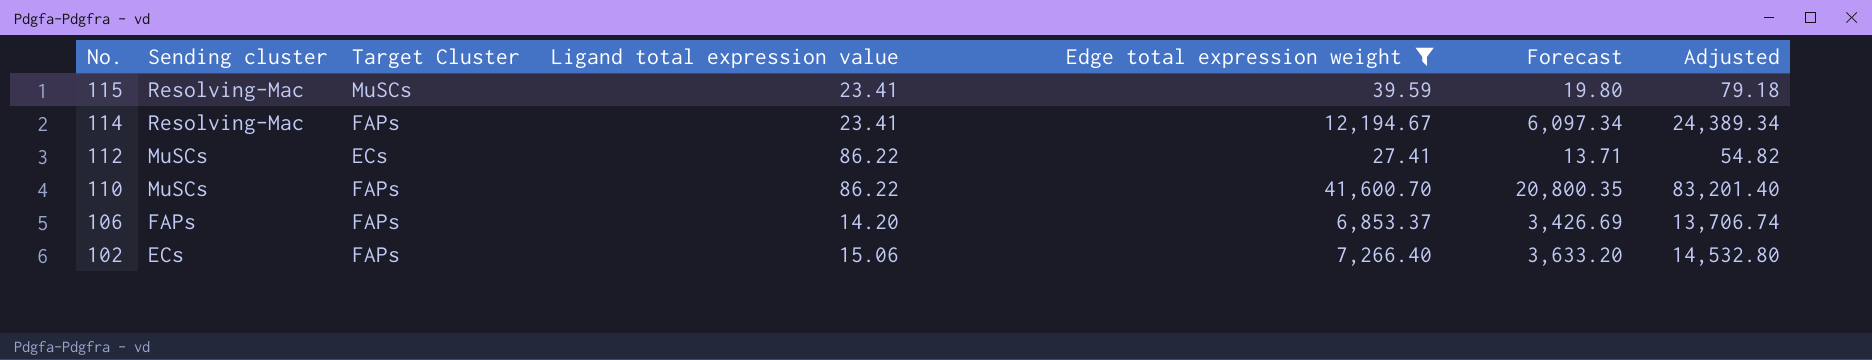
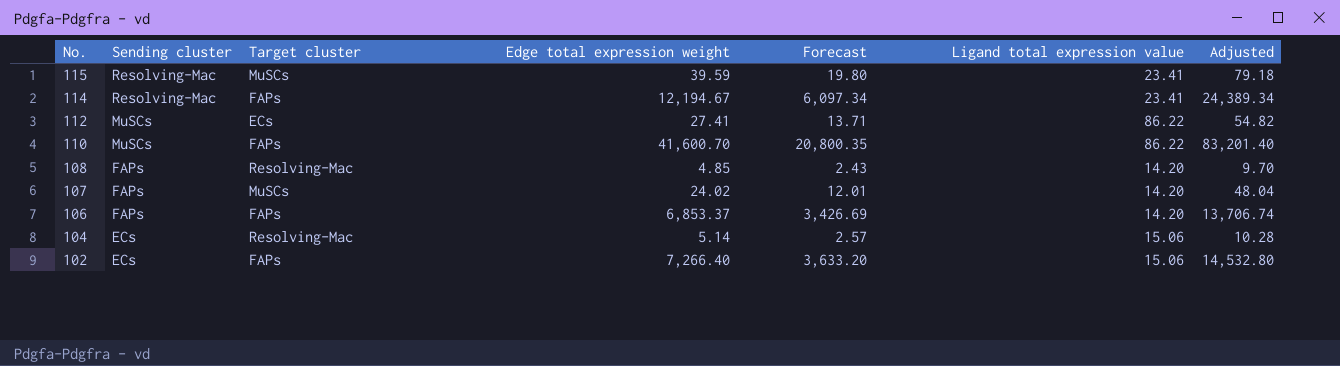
filter: Edge total expression weight >= 27.41 -> none
column name: Target Cluster -> Target cluster
column Ligand total expression value | position: 4 -> 6

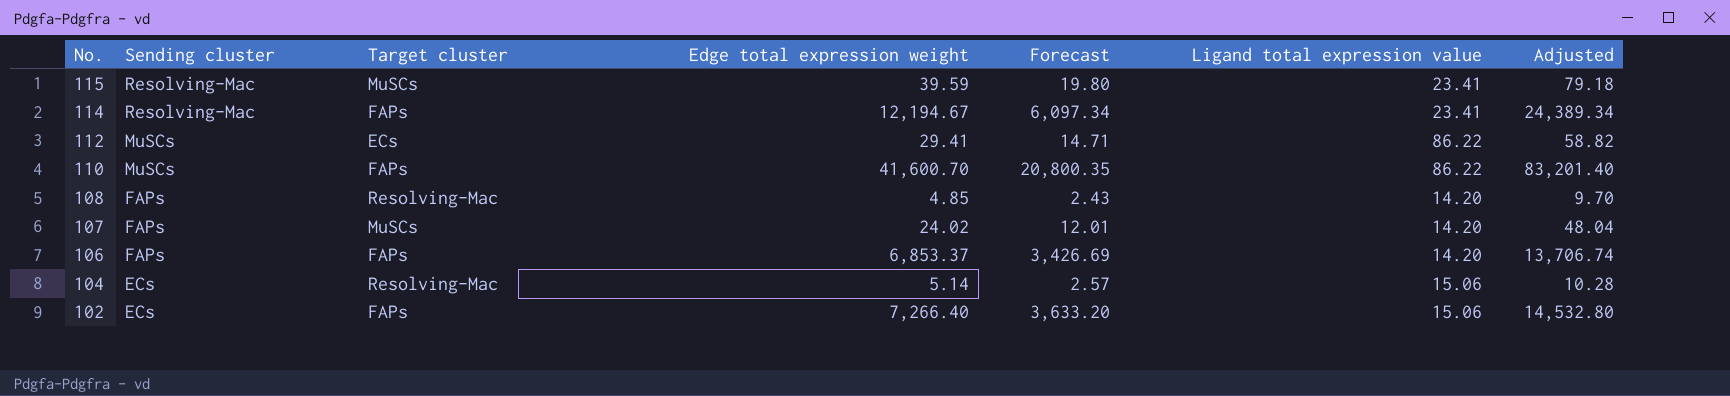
112 | Edge total expression weight: 27.41 -> 29.41
112 | Forecast: 13.71 -> 14.71
112 | Adjusted: 54.82 -> 58.82

